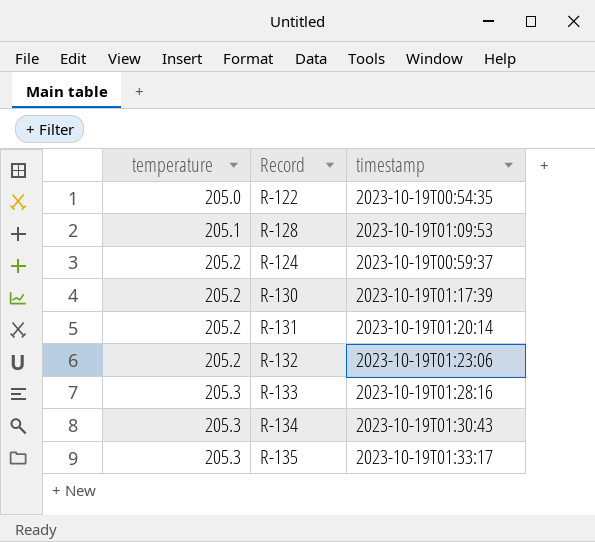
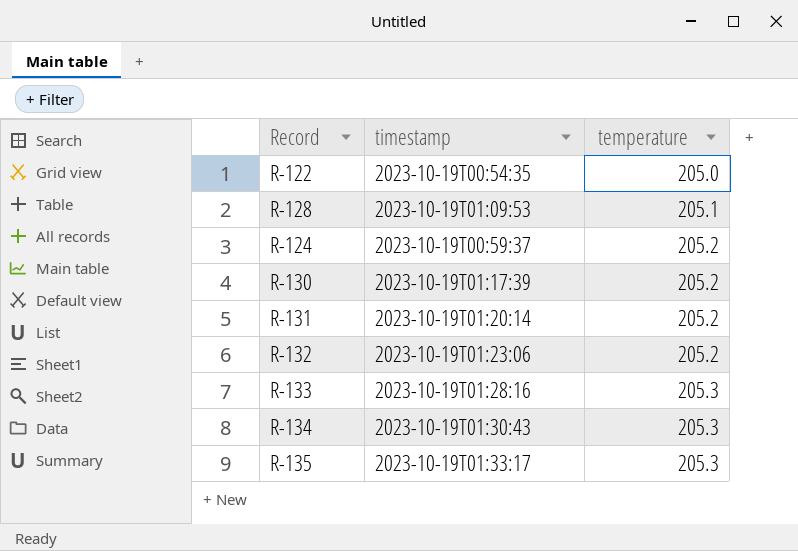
column temperature | position: 1 -> 3

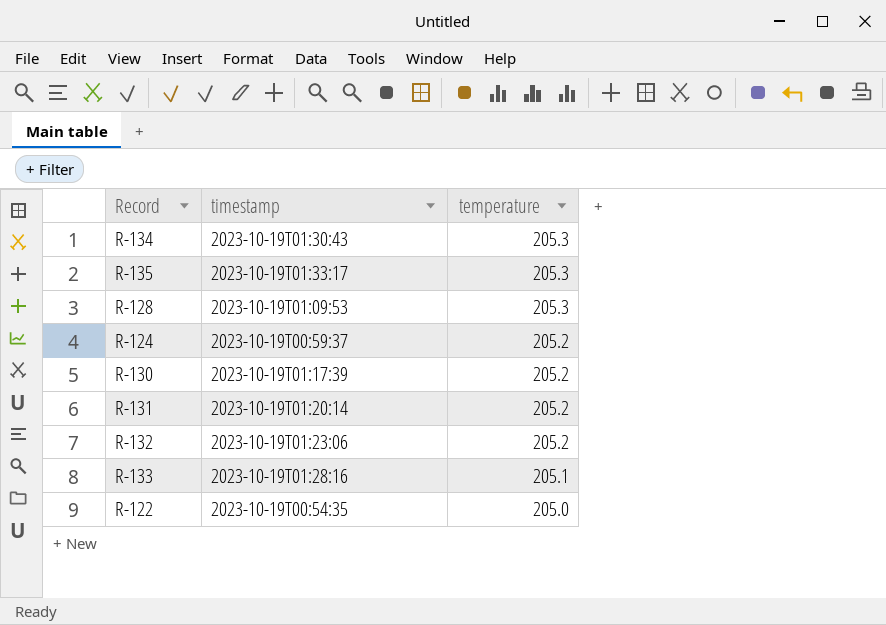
row order: temperature ascending -> temperature descending
R-128 | temperature: 205.1 -> 205.3
R-133 | temperature: 205.3 -> 205.1

